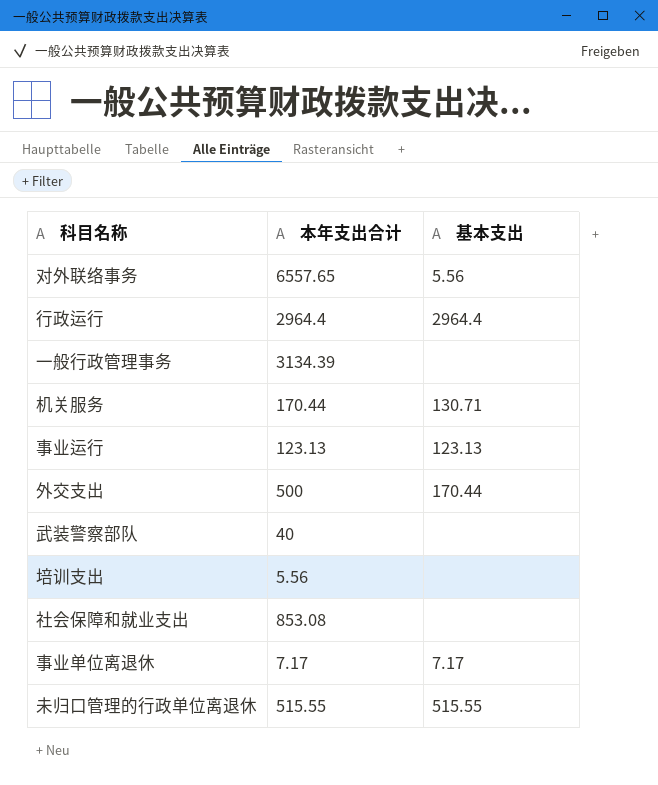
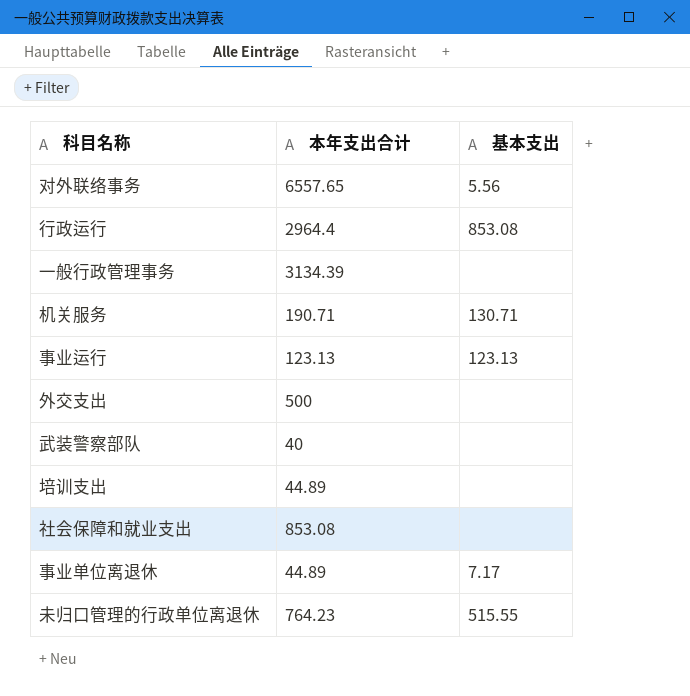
行政运行 | 基本支出: 2964.4 -> 853.08
机关服务 | 本年支出合计: 170.44 -> 190.71
外交支出 | 基本支出: 170.44 -> none
培训支出 | 本年支出合计: 5.56 -> 44.89
事业单位离退休 | 本年支出合计: 7.17 -> 44.89
未归口管理的行政单位离退休 | 本年支出合计: 515.55 -> 764.23

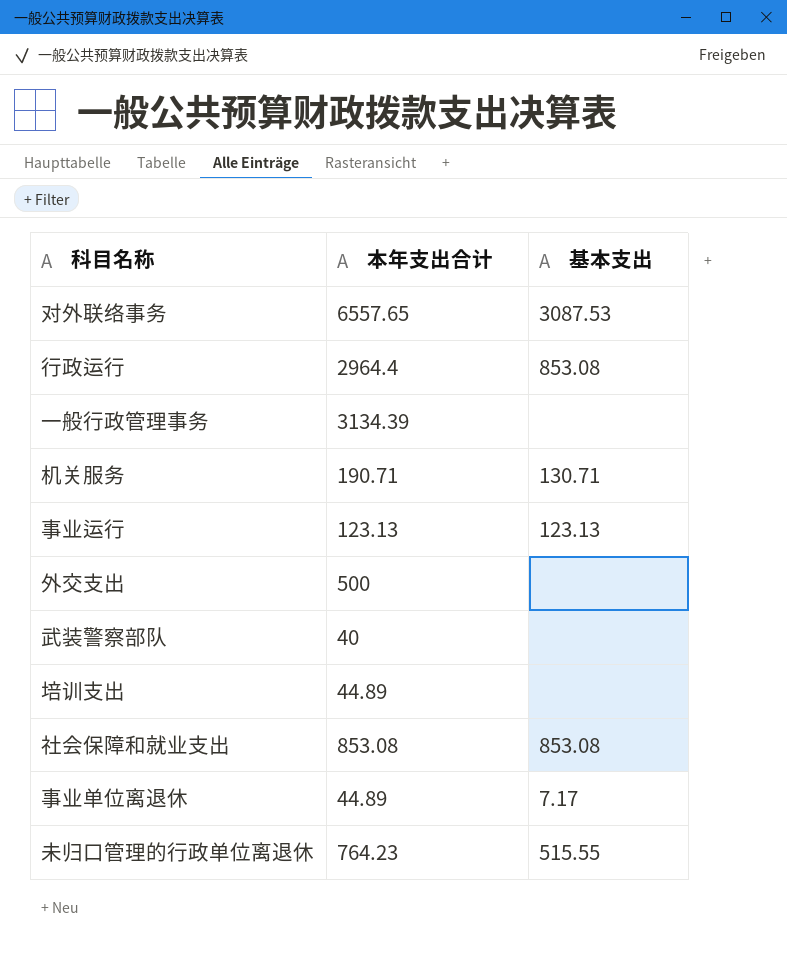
对外联络事务 | 基本支出: 5.56 -> 3087.53
社会保障和就业支出 | 基本支出: none -> 853.08

